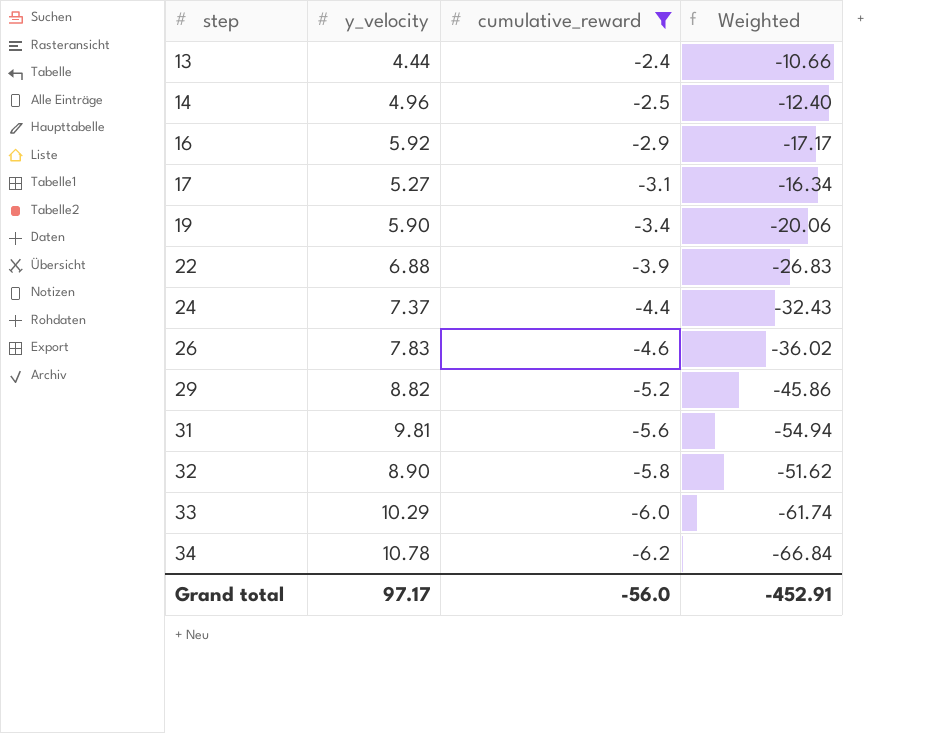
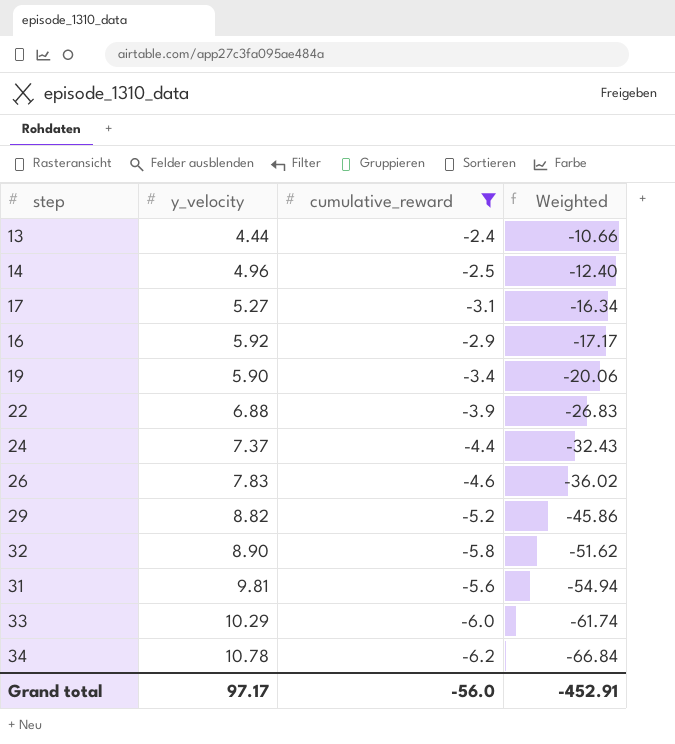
row order: step ascending -> Weighted descending

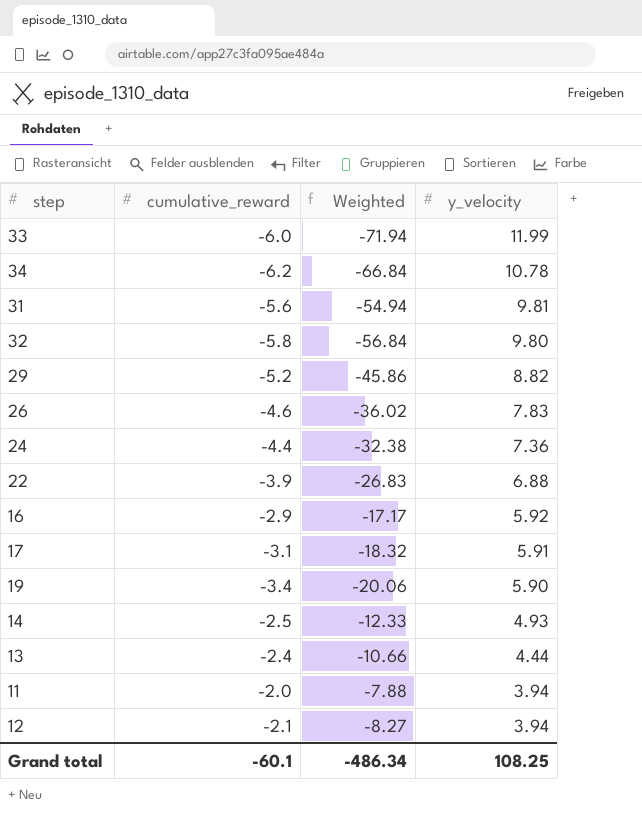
filter: cumulative_reward <= -2.4 -> none
row order: Weighted descending -> y_velocity descending
column y_velocity | position: 2 -> 4
33 | Weighted: -61.74 -> -71.94
33 | y_velocity: 10.29 -> 11.99
32 | Weighted: -51.62 -> -56.84
32 | y_velocity: 8.90 -> 9.80
24 | Weighted: -32.43 -> -32.38
24 | y_velocity: 7.37 -> 7.36
17 | Weighted: -16.34 -> -18.32
17 | y_velocity: 5.27 -> 5.91
14 | Weighted: -12.40 -> -12.33
14 | y_velocity: 4.96 -> 4.93
Grand total | cumulative_reward: -56.0 -> -60.1
Grand total | Weighted: -452.91 -> -486.34
Grand total | y_velocity: 97.17 -> 108.25

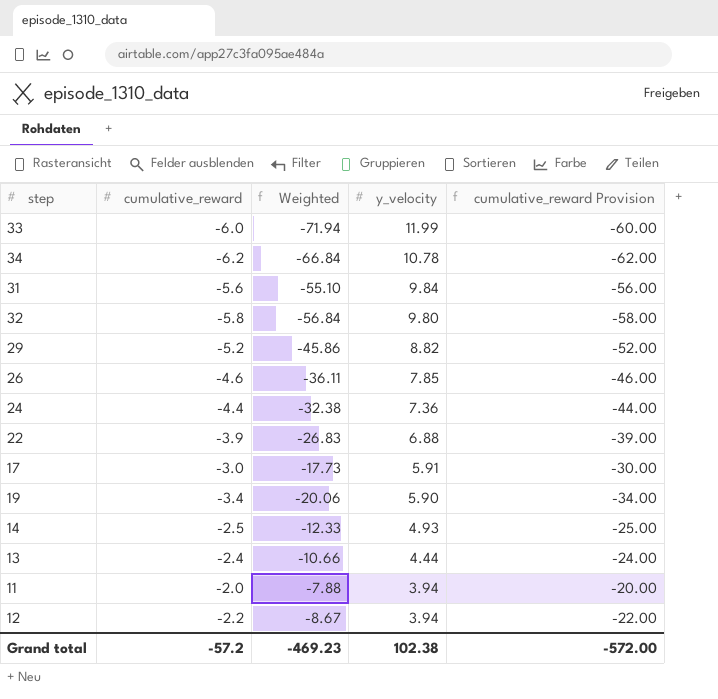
column cumulative_reward Provision | formula: none -> [cumulative_reward] * 10
row 16: -2.9 | -17.17 | 5.92 -> none
31 | Weighted: -54.94 -> -55.10
31 | y_velocity: 9.81 -> 9.84
26 | Weighted: -36.02 -> -36.11
26 | y_velocity: 7.83 -> 7.85
17 | cumulative_reward: -3.1 -> -3.0
17 | Weighted: -18.32 -> -17.73
12 | cumulative_reward: -2.1 -> -2.2
12 | Weighted: -8.27 -> -8.67
Grand total | cumulative_reward: -60.1 -> -57.2
Grand total | Weighted: -486.34 -> -469.23
Grand total | y_velocity: 108.25 -> 102.38

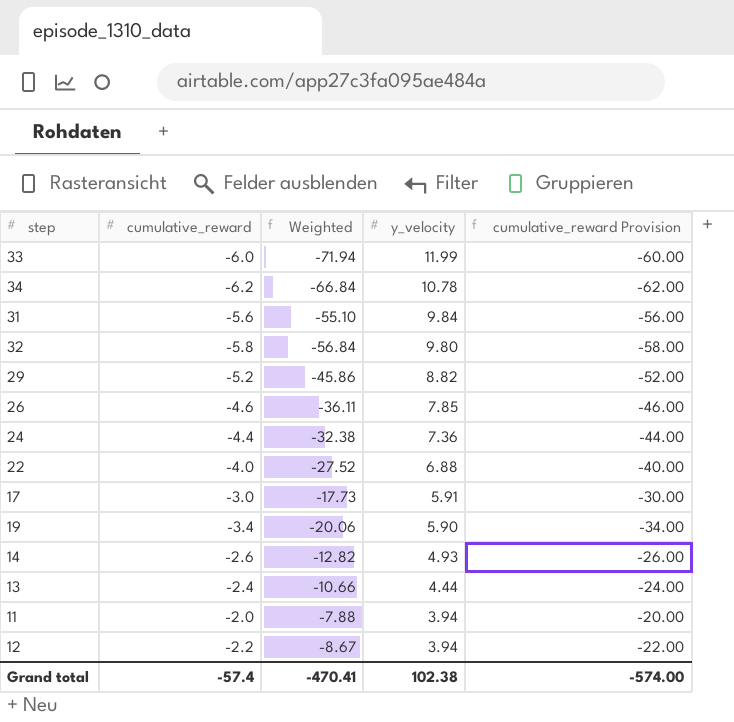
22 | cumulative_reward: -3.9 -> -4.0
22 | Weighted: -26.83 -> -27.52
22 | cumulative_reward Provision: -39.00 -> -40.00
14 | cumulative_reward: -2.5 -> -2.6
14 | Weighted: -12.33 -> -12.82
14 | cumulative_reward Provision: -25.00 -> -26.00
Grand total | cumulative_reward: -57.2 -> -57.4
Grand total | Weighted: -469.23 -> -470.41
Grand total | cumulative_reward Provision: -572.00 -> -574.00

